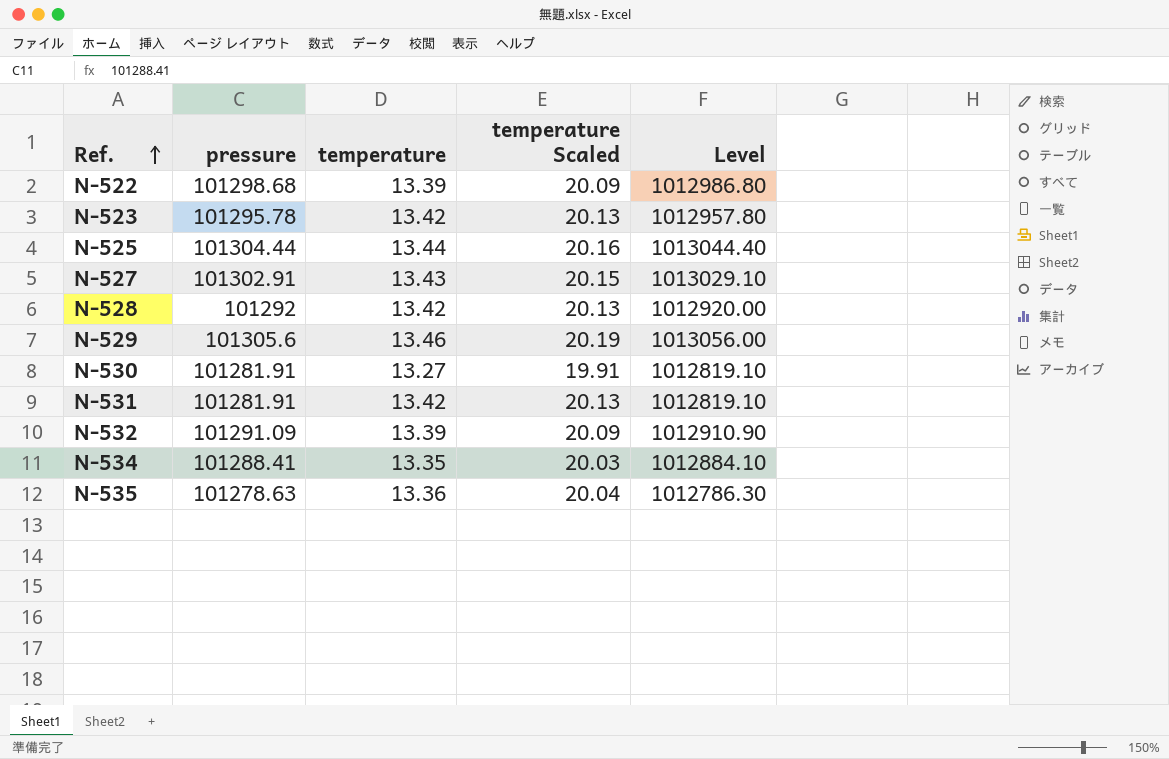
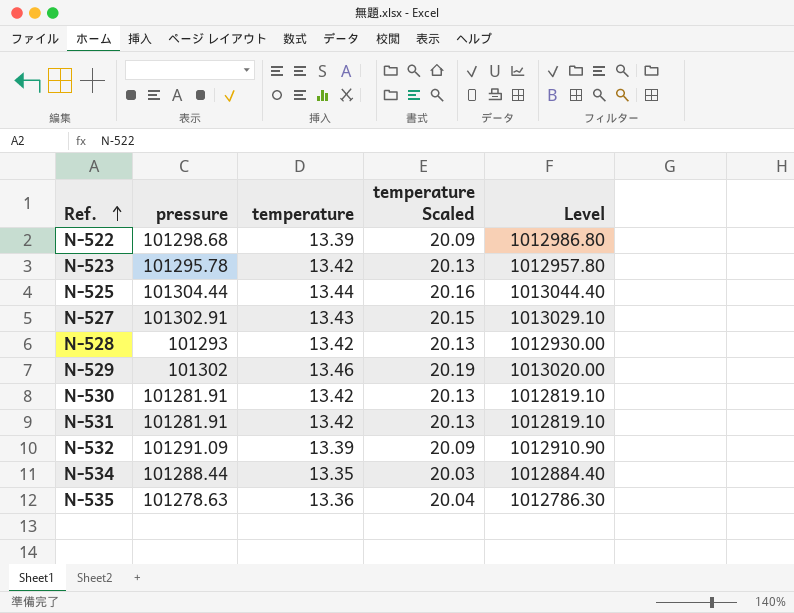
N-528 | pressure: 101292 -> 101293
N-528 | Level: 1012920.00 -> 1012930.00
N-529 | pressure: 101305.6 -> 101302
N-529 | Level: 1013056.00 -> 1013020.00
N-530 | temperature: 13.27 -> 13.42
N-530 | temperature Scaled: 19.91 -> 20.13
N-534 | pressure: 101288.41 -> 101288.44
N-534 | Level: 1012884.10 -> 1012884.40

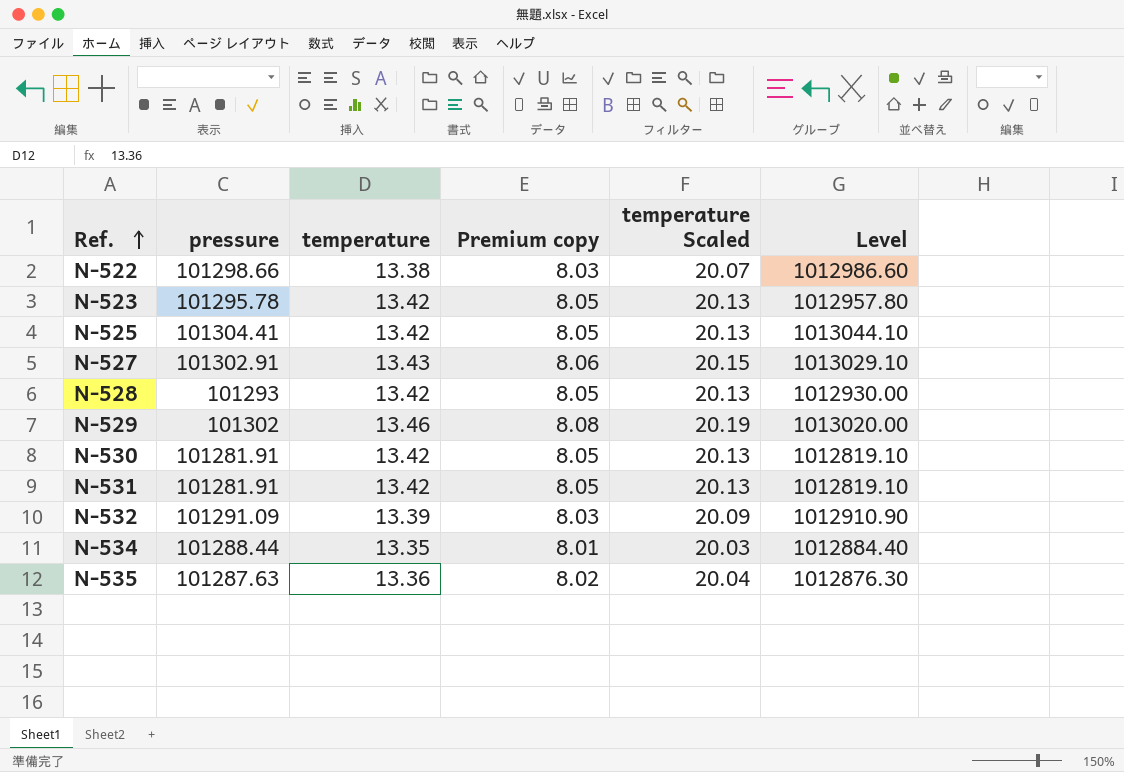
column Premium copy | formula: none -> [temperature] * 0.6
N-522 | pressure: 101298.68 -> 101298.66
N-522 | temperature: 13.39 -> 13.38
N-522 | temperature Scaled: 20.09 -> 20.07
N-522 | Level: 1012986.80 -> 1012986.60
N-525 | pressure: 101304.44 -> 101304.41
N-525 | temperature: 13.44 -> 13.42
N-525 | temperature Scaled: 20.16 -> 20.13
N-525 | Level: 1013044.40 -> 1013044.10
N-535 | pressure: 101278.63 -> 101287.63
N-535 | Level: 1012786.30 -> 1012876.30

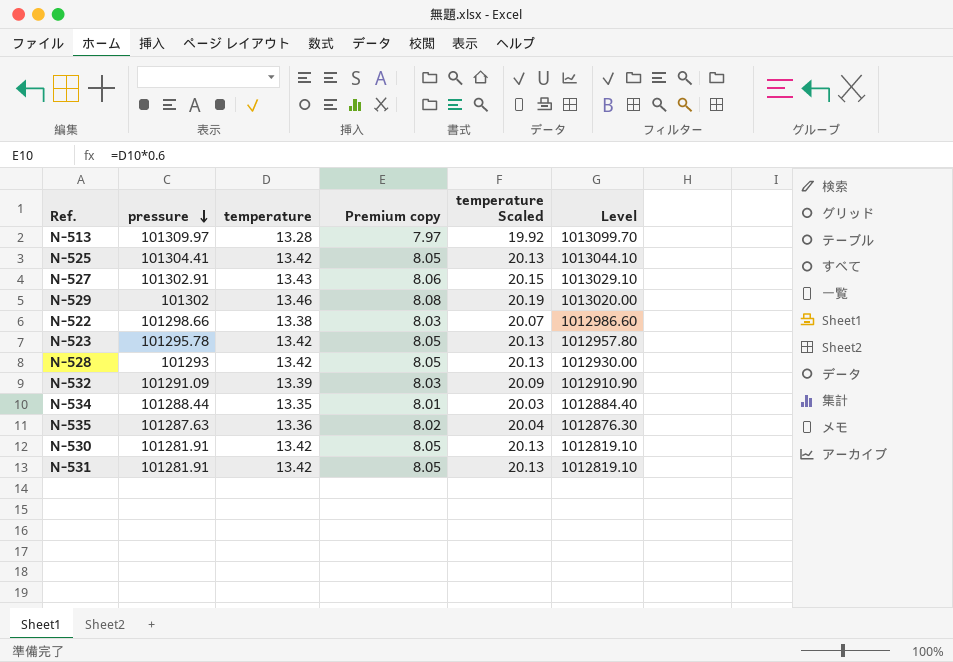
row order: Ref. ascending -> pressure descending
row N-513: none -> 101309.97 | 13.28 | 7.97 | 19.92 | 1013099.70

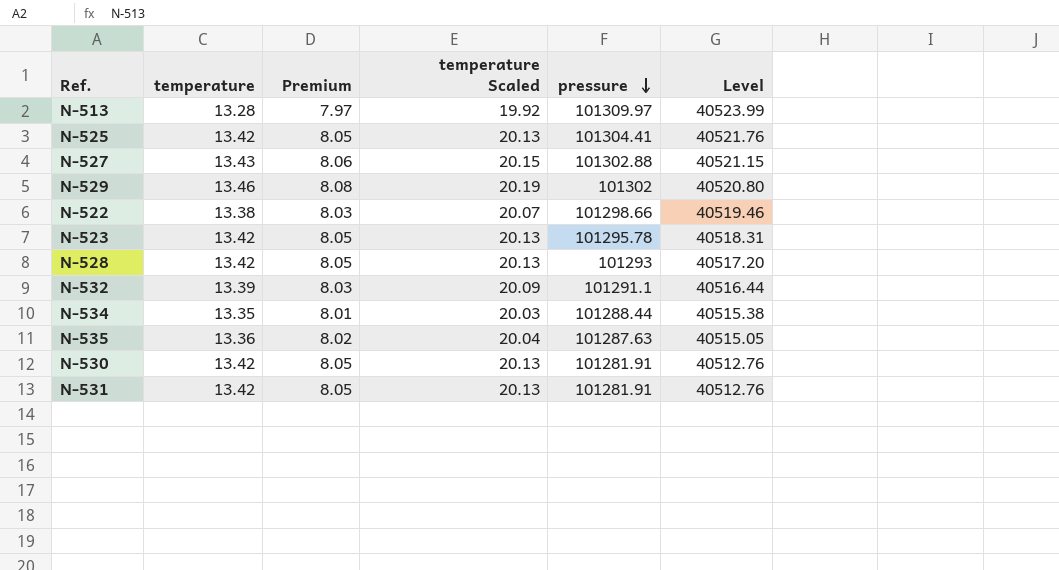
column name: Premium copy -> Premium
column pressure | position: 2 -> 5
column Level | formula: [pressure] * 10 -> [pressure] * 0.4
N-527 | pressure: 101302.91 -> 101302.88
N-532 | pressure: 101291.09 -> 101291.1

